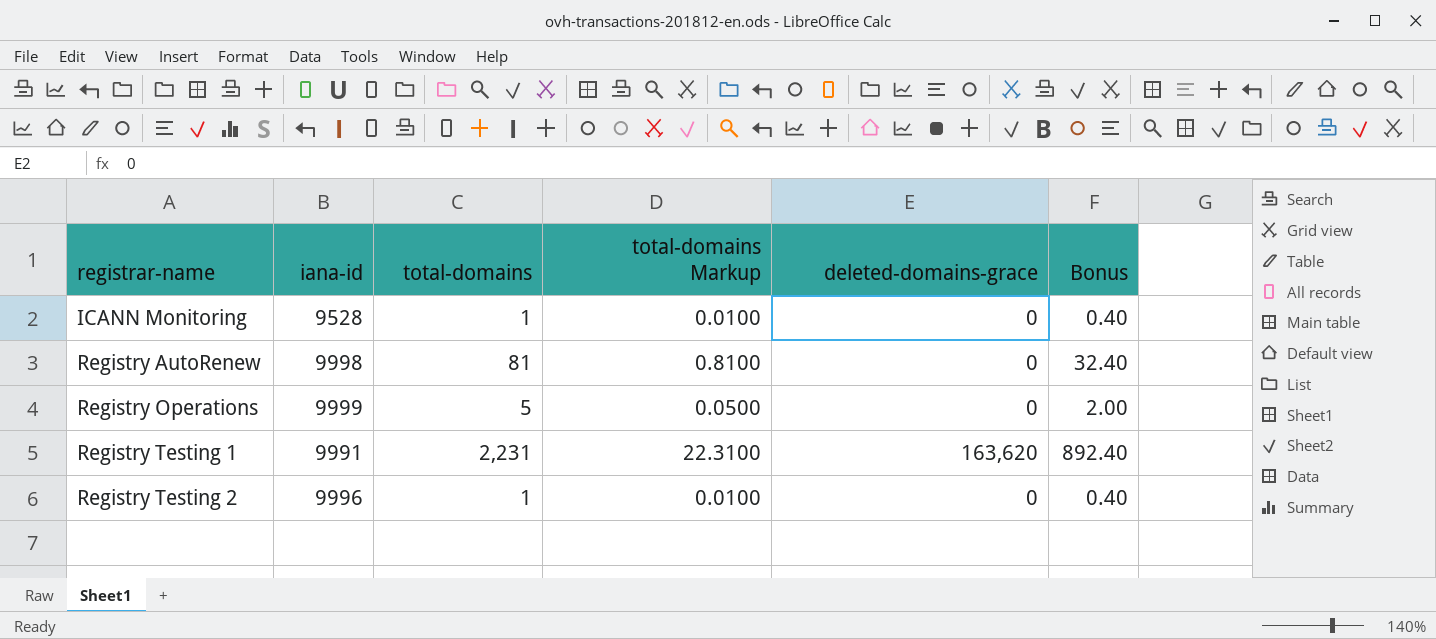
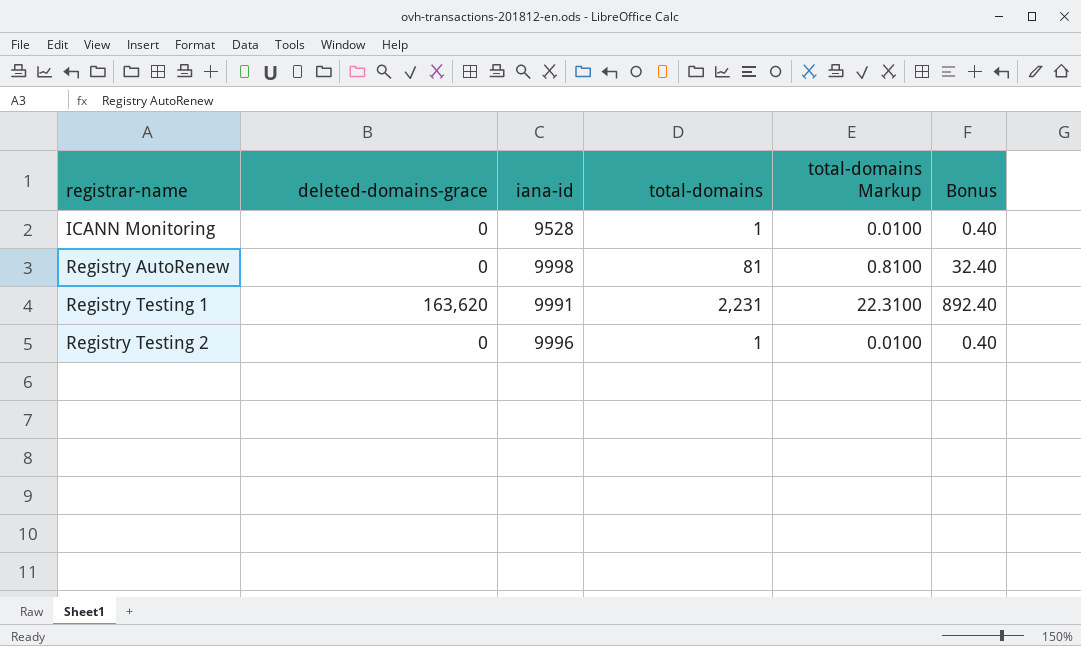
column deleted-domains-grace | position: 5 -> 2
row Registry Operations: 9999 | 5 | 0.0500 | 0 | 2.00 -> none

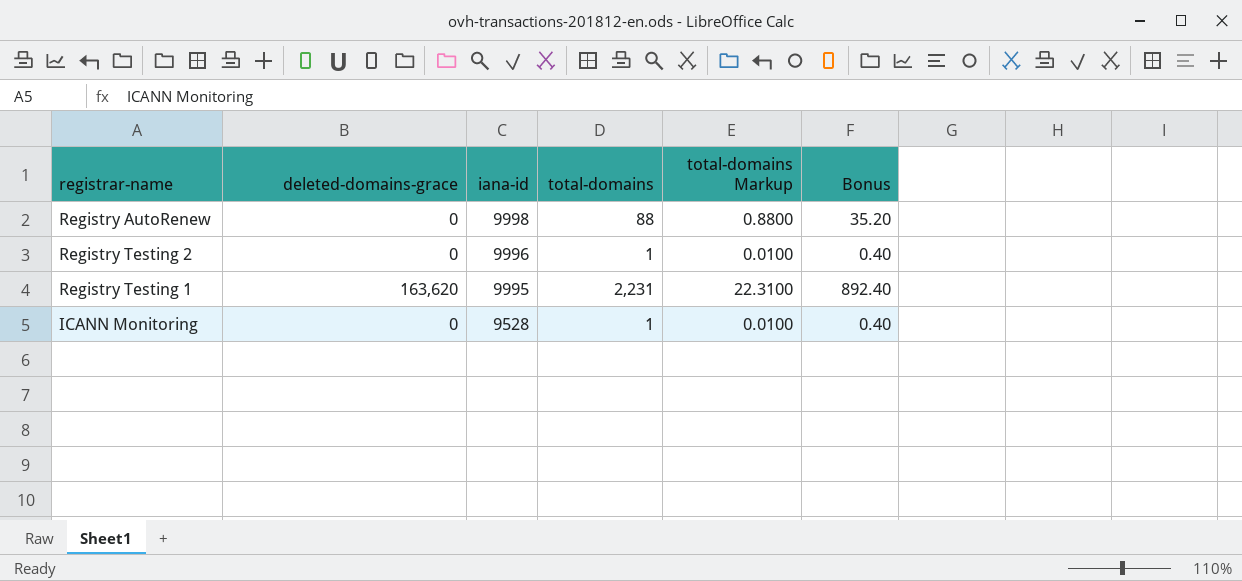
row order: registrar-name ascending -> iana-id descending
Registry AutoRenew | total-domains: 81 -> 88
Registry AutoRenew | total-domains Markup: 0.8100 -> 0.8800
Registry AutoRenew | Bonus: 32.40 -> 35.20
Registry Testing 1 | iana-id: 9991 -> 9995

